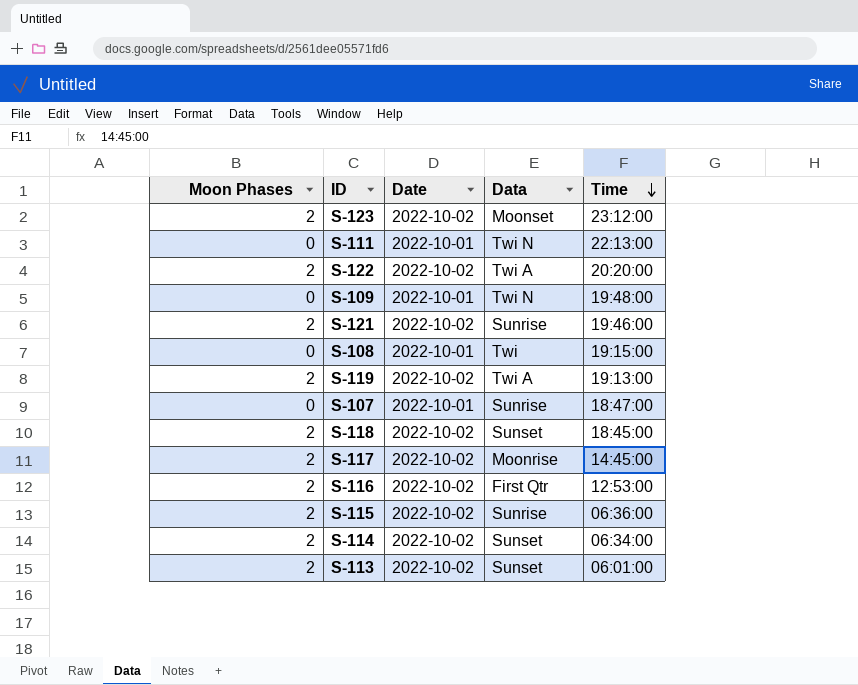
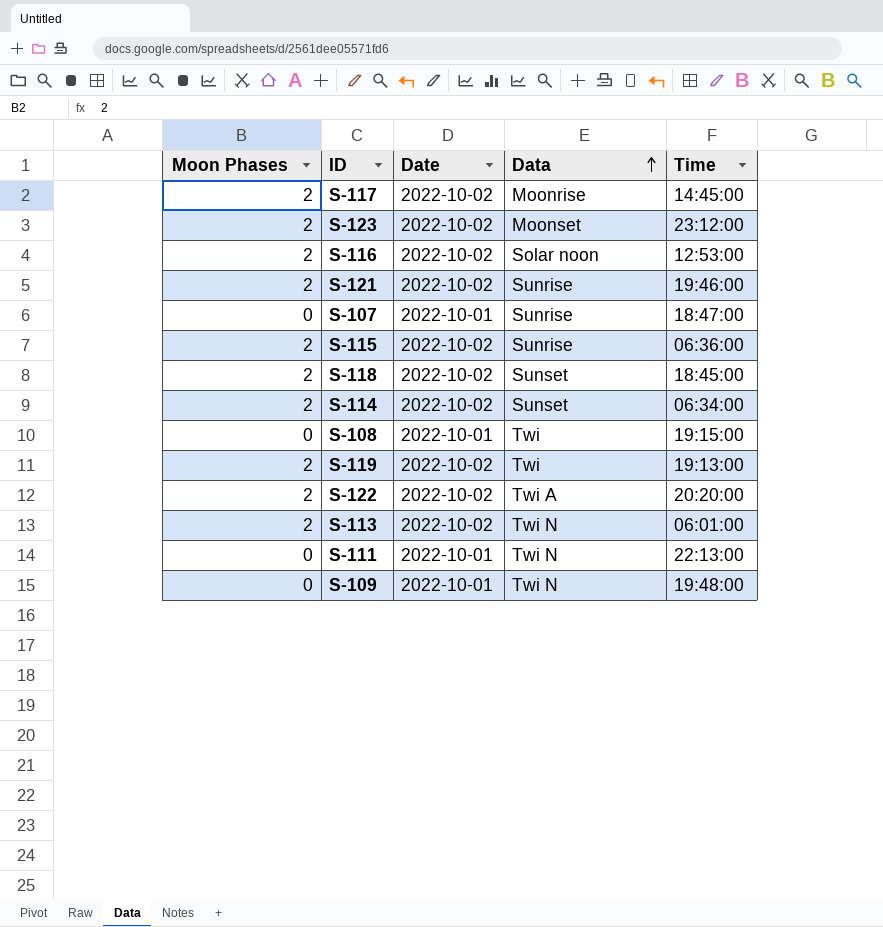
row order: Time descending -> Data ascending
S-116 | Data: First Qtr -> Solar noon
S-119 | Data: Twi A -> Twi
S-113 | Data: Sunset -> Twi N

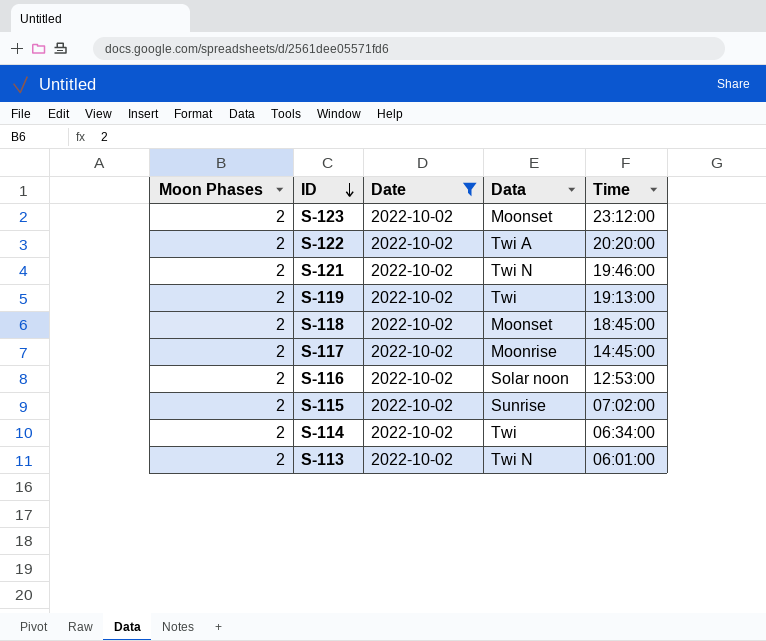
filter: none -> Date = 2022-10-02
row order: Data ascending -> ID descending
S-121 | Data: Sunrise -> Twi N
S-118 | Data: Sunset -> Moonset
S-115 | Time: 06:36:00 -> 07:02:00
S-114 | Data: Sunset -> Twi

